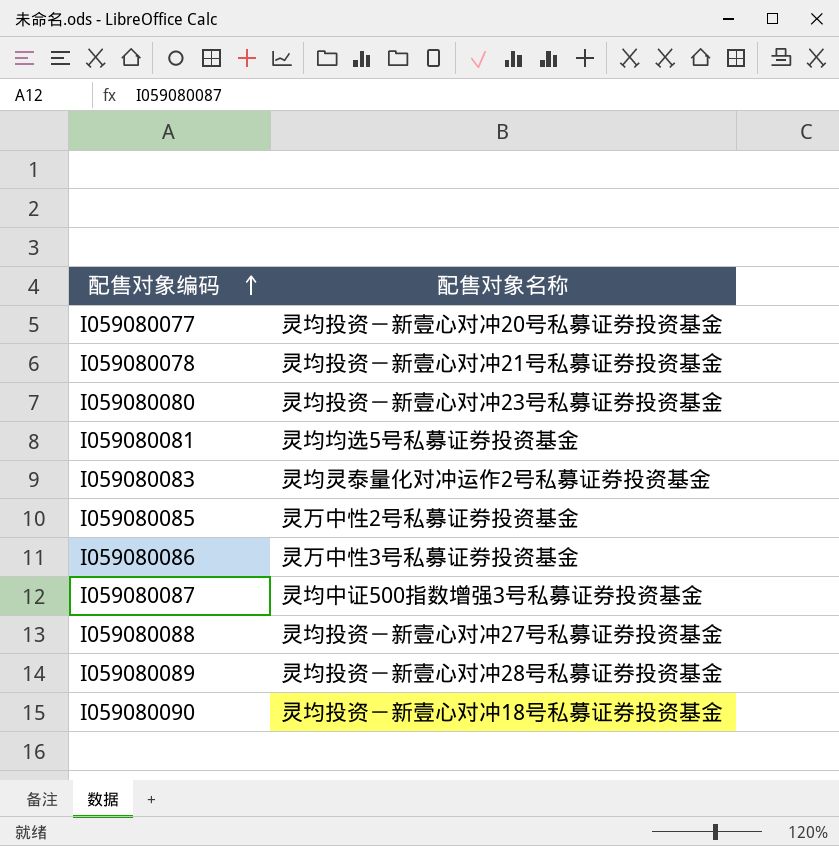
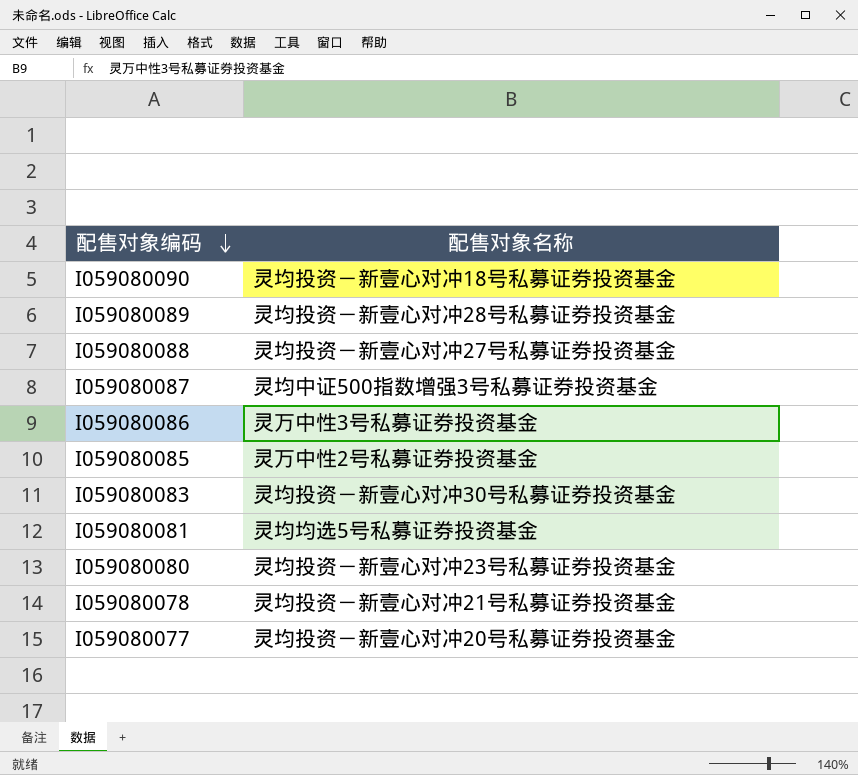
row order: 配售对象编码 ascending -> 配售对象编码 descending
I059080083 | 配售对象名称: 灵均灵泰量化对冲运作2号私募证券投资基金 -> 灵均投资－新壹心对冲30号私募证券投资基金

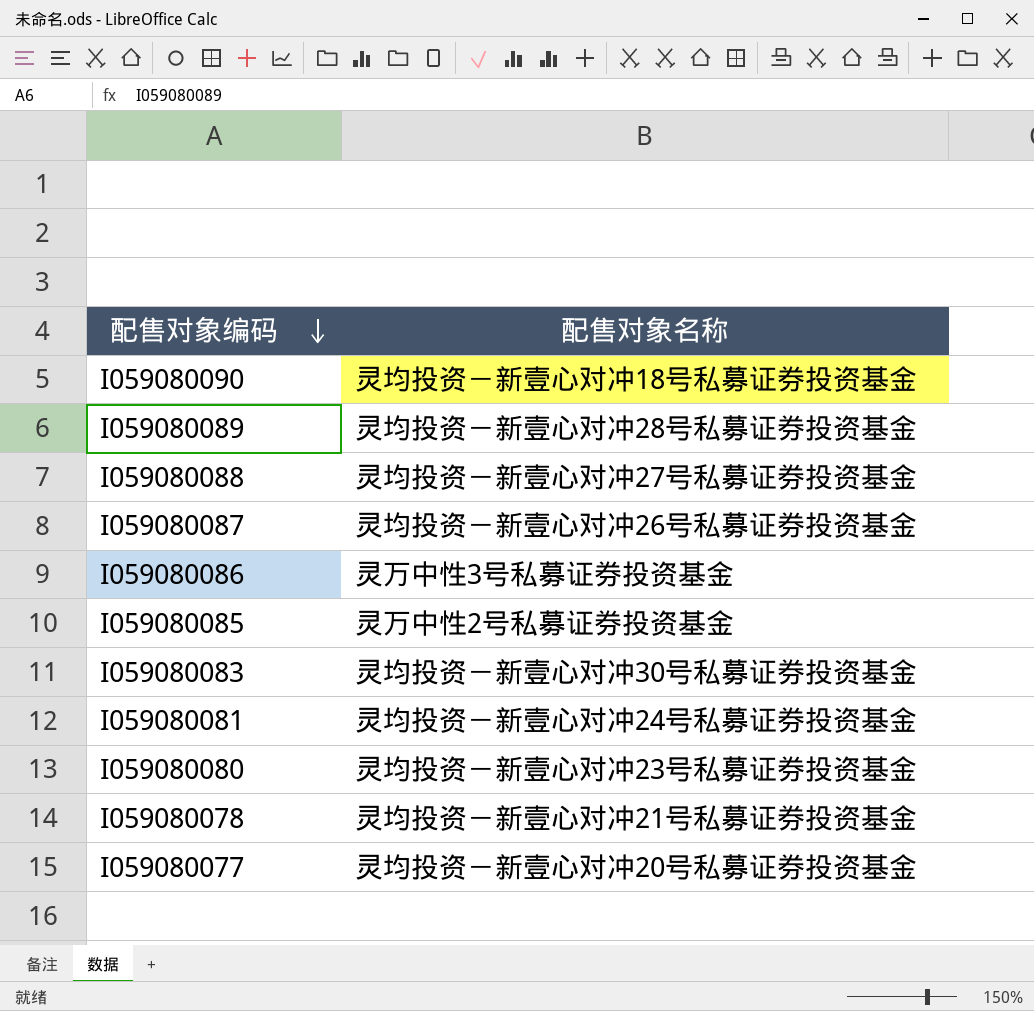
I059080087 | 配售对象名称: 灵均中证500指数增强3号私募证券投资基金 -> 灵均投资－新壹心对冲26号私募证券投资基金
I059080081 | 配售对象名称: 灵均均选5号私募证券投资基金 -> 灵均投资－新壹心对冲24号私募证券投资基金

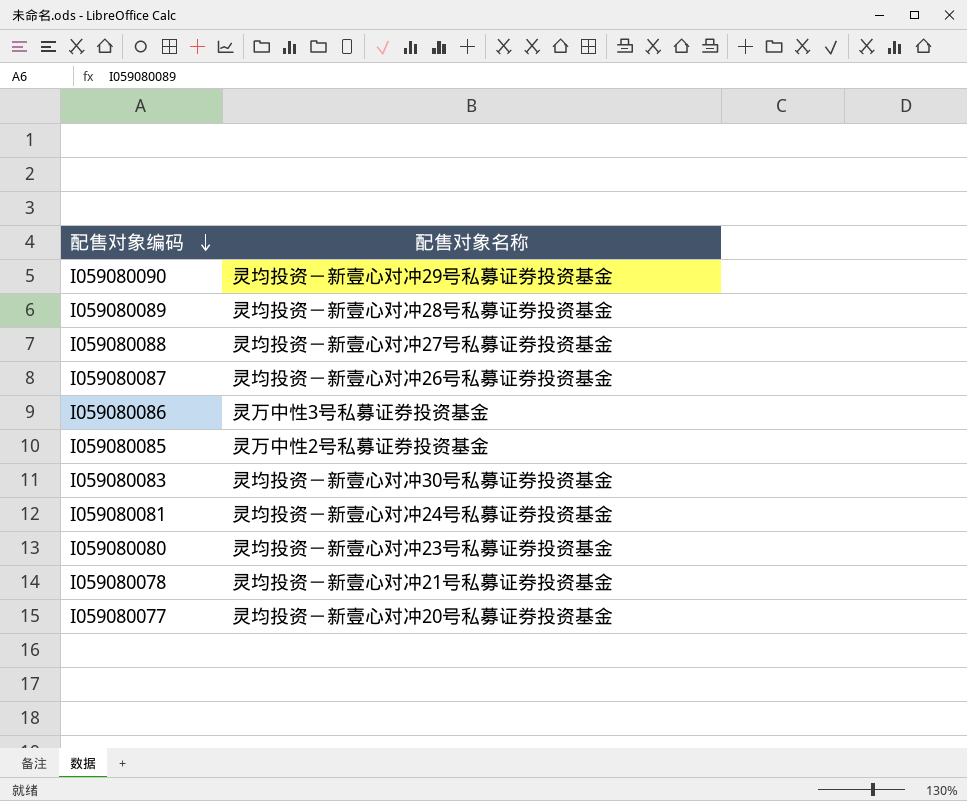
I059080090 | 配售对象名称: 灵均投资－新壹心对冲18号私募证券投资基金 -> 灵均投资－新壹心对冲29号私募证券投资基金

